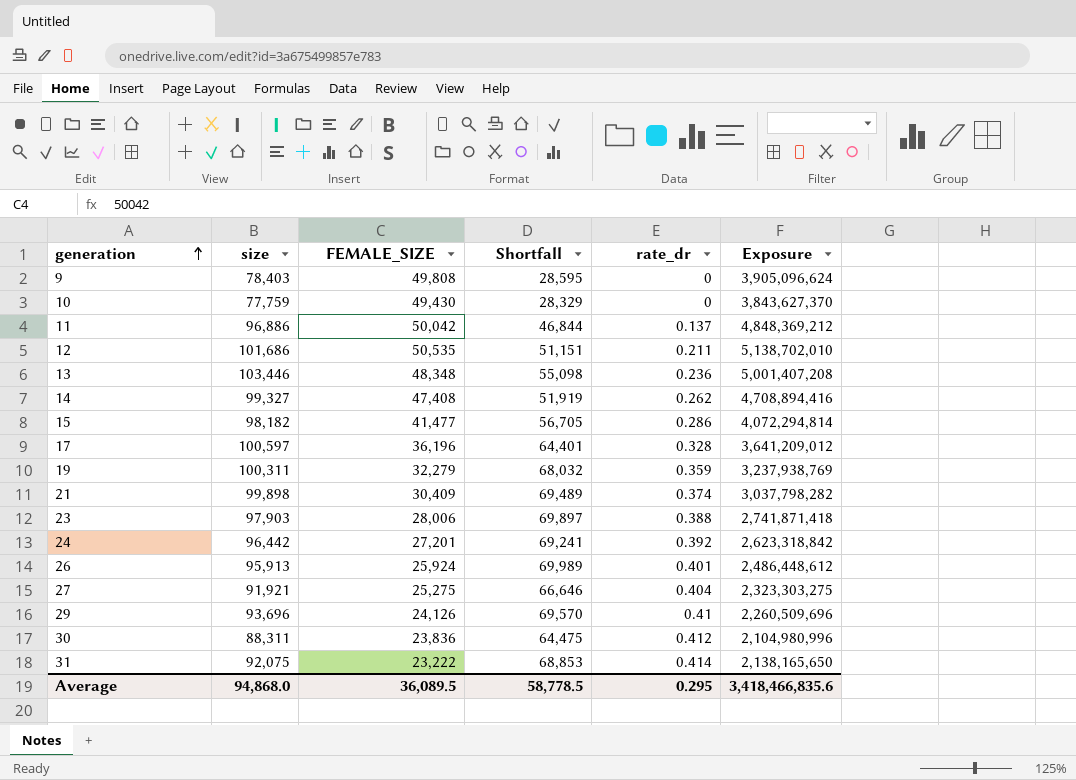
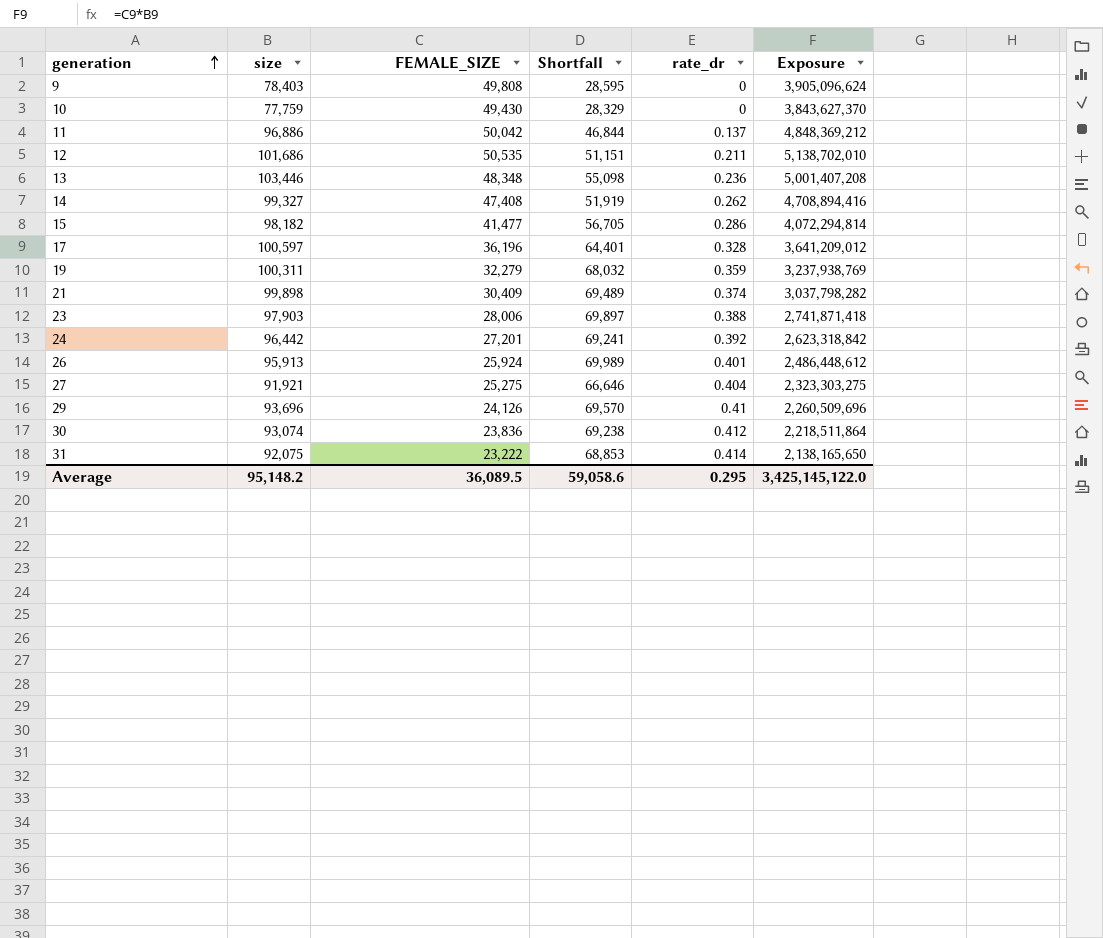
30 | size: 88,311 -> 93,074
30 | Shortfall: 64,475 -> 69,238
30 | Exposure: 2,104,980,996 -> 2,218,511,864
Average | size: 94,868.0 -> 95,148.2
Average | Shortfall: 58,778.5 -> 59,058.6
Average | Exposure: 3,418,466,835.6 -> 3,425,145,122.0

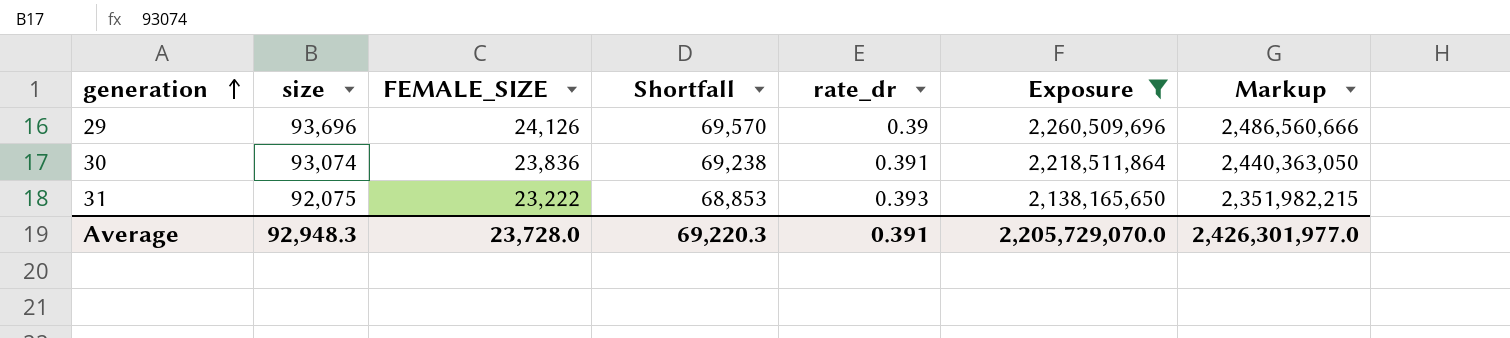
filter: none -> Exposure <= 2,260,509,696
column Markup | formula: none -> [Exposure] * 1.1
29 | rate_dr: 0.41 -> 0.39
30 | rate_dr: 0.412 -> 0.391
31 | rate_dr: 0.414 -> 0.393
Average | size: 95,148.2 -> 92,948.3
Average | FEMALE_SIZE: 36,089.5 -> 23,728.0
Average | Shortfall: 59,058.6 -> 69,220.3
Average | rate_dr: 0.295 -> 0.391
Average | Exposure: 3,425,145,122.0 -> 2,205,729,070.0

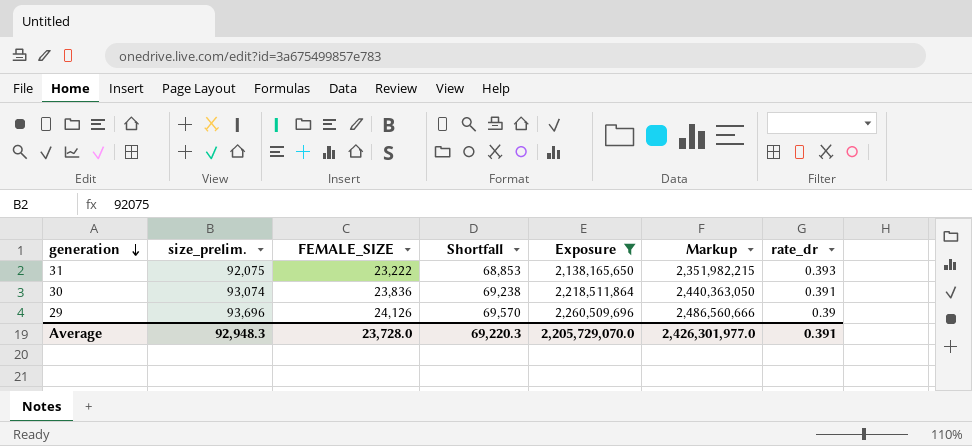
row order: generation ascending -> generation descending
column name: size -> size_prelim.
column rate_dr | position: 5 -> 7

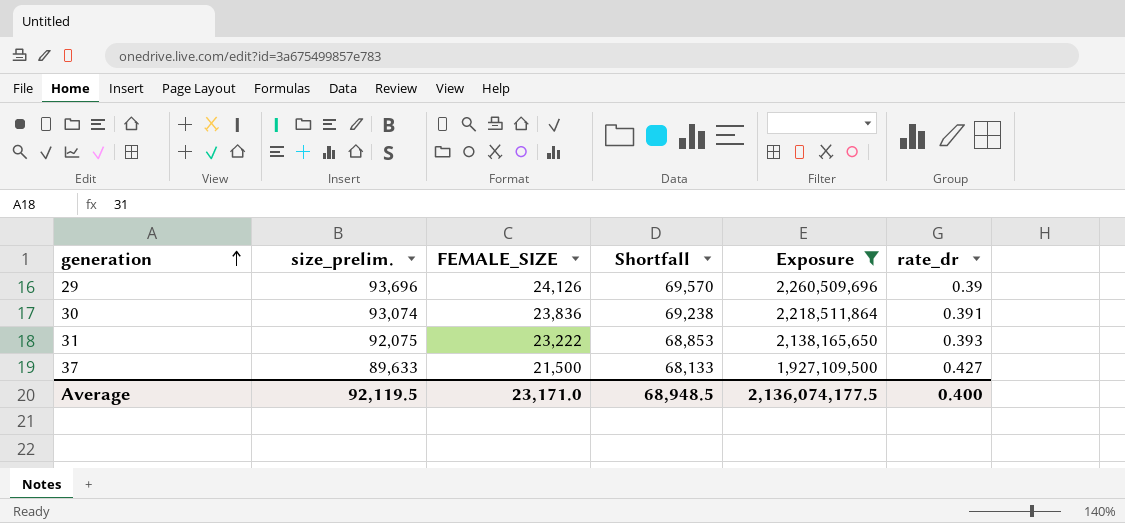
row order: generation descending -> generation ascending
column Markup | formula: [Exposure] * 1.1 -> none
row 37: none -> 89,633 | 21,500 | 68,133 | 1,927,109,500 | 0.427
Average | size_prelim.: 92,948.3 -> 92,119.5
Average | FEMALE_SIZE: 23,728.0 -> 23,171.0
Average | Shortfall: 69,220.3 -> 68,948.5
Average | Exposure: 2,205,729,070.0 -> 2,136,074,177.5
Average | rate_dr: 0.391 -> 0.400

